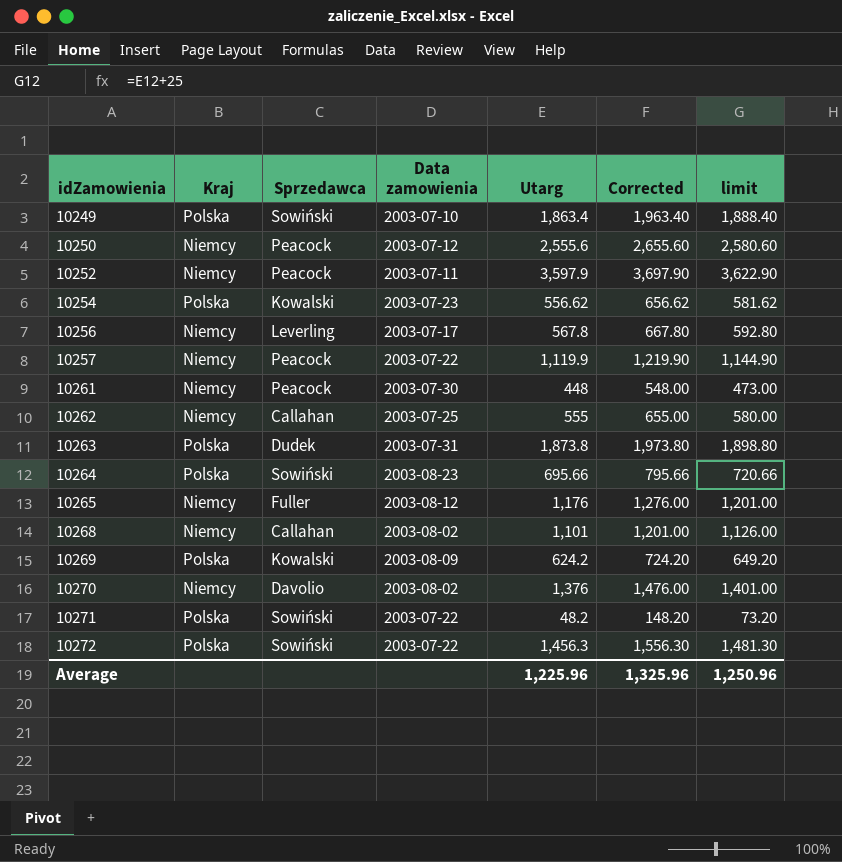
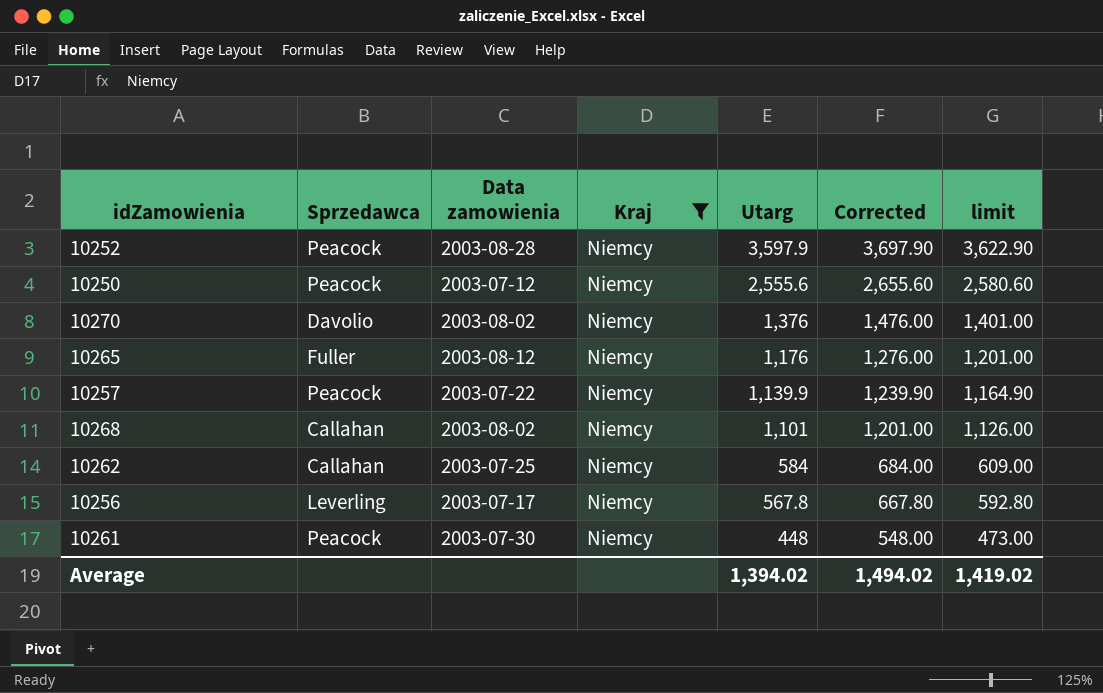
filter: none -> Kraj = Niemcy
row order: idZamowienia ascending -> Utarg descending
column Kraj | position: 2 -> 4
10252 | Data zamowienia: 2003-07-11 -> 2003-08-28
10257 | Utarg: 1,119.9 -> 1,139.9
10257 | Corrected: 1,219.90 -> 1,239.90
10257 | limit: 1,144.90 -> 1,164.90
10262 | Utarg: 555 -> 584
10262 | Corrected: 655.00 -> 684.00
10262 | limit: 580.00 -> 609.00
Average | Utarg: 1,225.96 -> 1,394.02
Average | Corrected: 1,325.96 -> 1,494.02
Average | limit: 1,250.96 -> 1,419.02

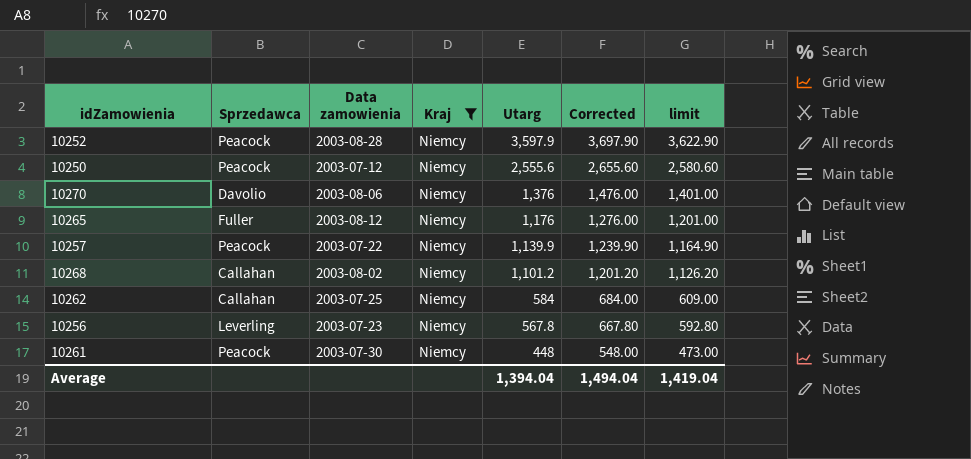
10270 | Data zamowienia: 2003-08-02 -> 2003-08-06
10268 | Utarg: 1,101 -> 1,101.2
10268 | Corrected: 1,201.00 -> 1,201.20
10268 | limit: 1,126.00 -> 1,126.20
10256 | Data zamowienia: 2003-07-17 -> 2003-07-23
Average | Utarg: 1,394.02 -> 1,394.04
Average | Corrected: 1,494.02 -> 1,494.04
Average | limit: 1,419.02 -> 1,419.04

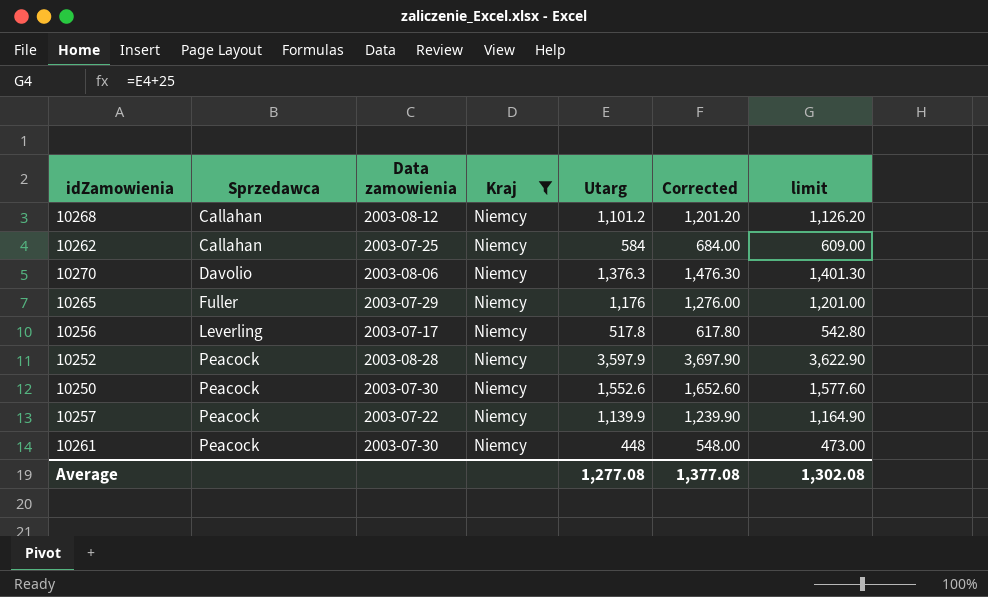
row order: Utarg descending -> Sprzedawca ascending
10268 | Data zamowienia: 2003-08-02 -> 2003-08-12
10270 | Utarg: 1,376 -> 1,376.3
10270 | Corrected: 1,476.00 -> 1,476.30
10270 | limit: 1,401.00 -> 1,401.30
10265 | Data zamowienia: 2003-08-12 -> 2003-07-29
10256 | Data zamowienia: 2003-07-23 -> 2003-07-17
10256 | Utarg: 567.8 -> 517.8
10256 | Corrected: 667.80 -> 617.80
10256 | limit: 592.80 -> 542.80
10250 | Data zamowienia: 2003-07-12 -> 2003-07-30
10250 | Utarg: 2,555.6 -> 1,552.6
10250 | Corrected: 2,655.60 -> 1,652.60
10250 | limit: 2,580.60 -> 1,577.60
Average | Utarg: 1,394.04 -> 1,277.08
Average | Corrected: 1,494.04 -> 1,377.08
Average | limit: 1,419.04 -> 1,302.08

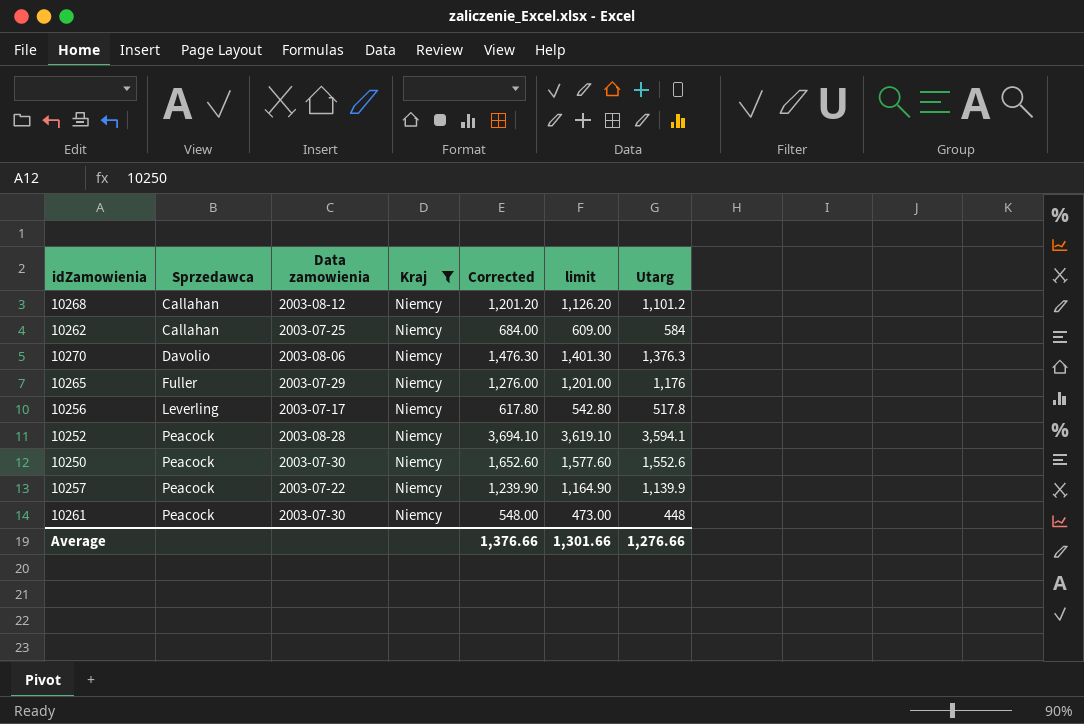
column Utarg | position: 5 -> 7
10252 | Corrected: 3,697.90 -> 3,694.10
10252 | limit: 3,622.90 -> 3,619.10
10252 | Utarg: 3,597.9 -> 3,594.1
Average | Corrected: 1,377.08 -> 1,376.66
Average | limit: 1,302.08 -> 1,301.66
Average | Utarg: 1,277.08 -> 1,276.66

